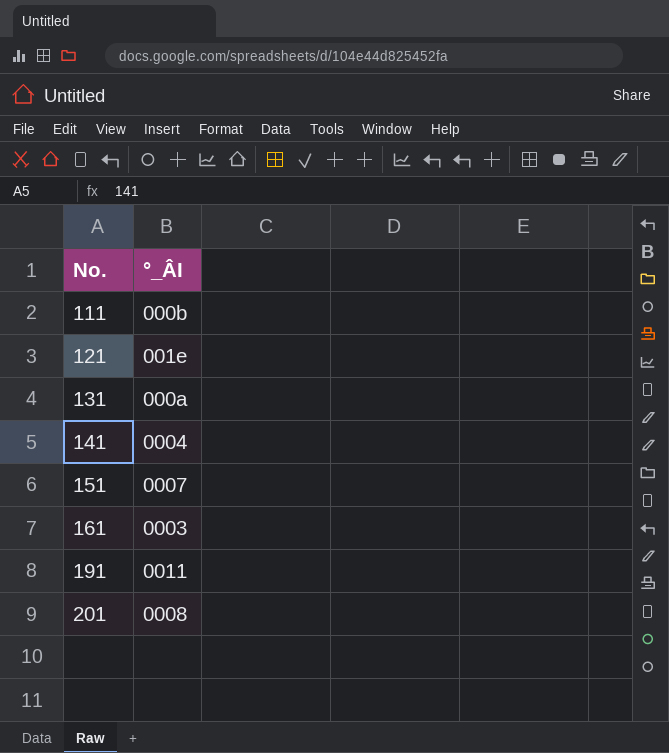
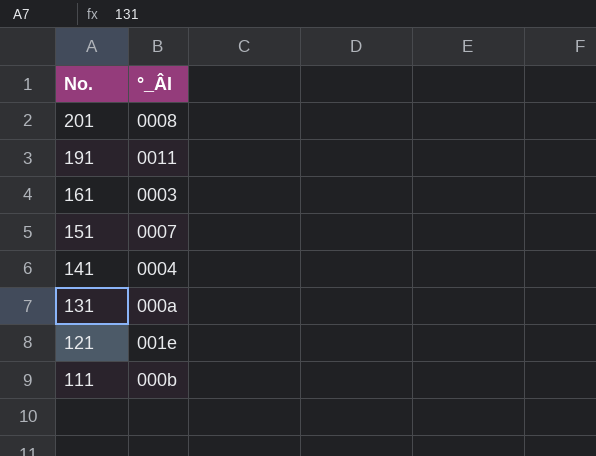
row order: No. ascending -> No. descending

